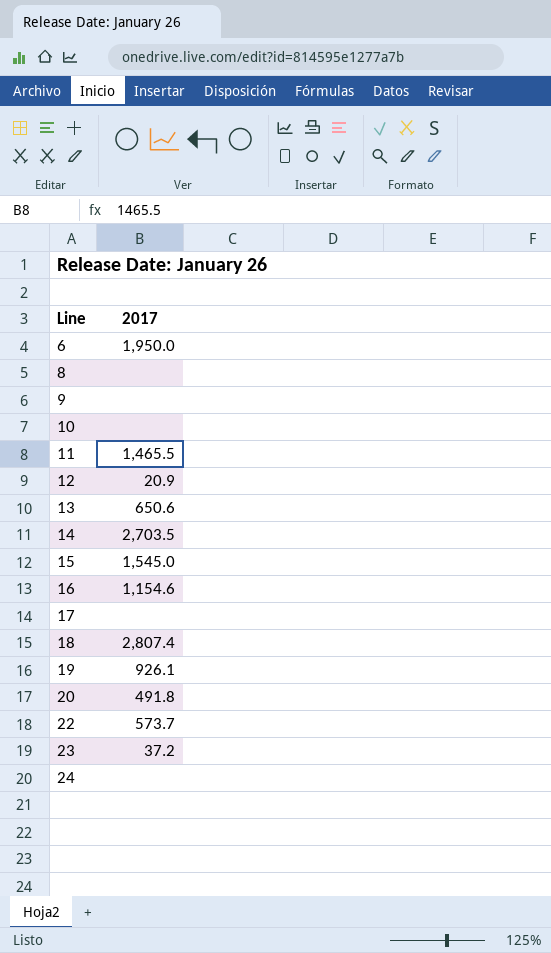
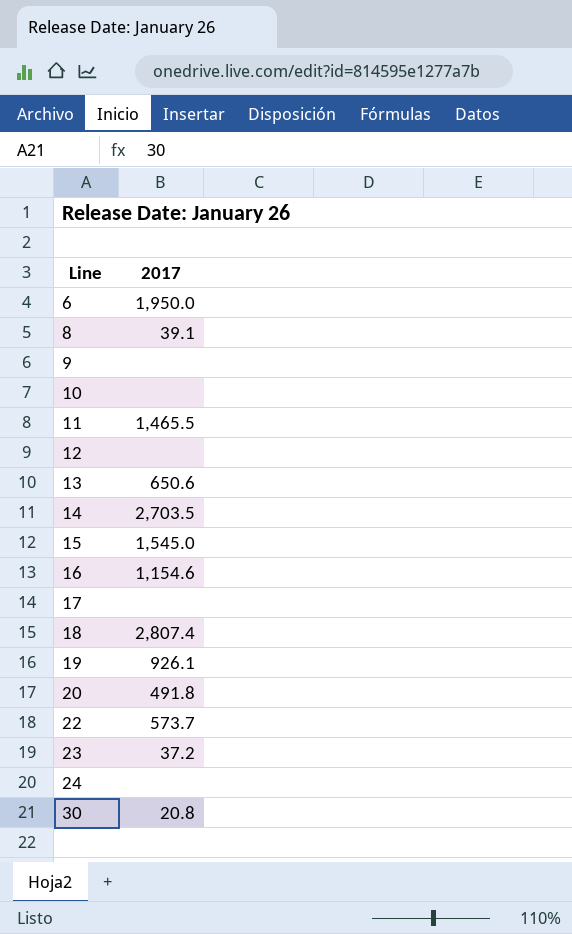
8 | 2017: none -> 39.1
12 | 2017: 20.9 -> none
row 30: none -> 20.8

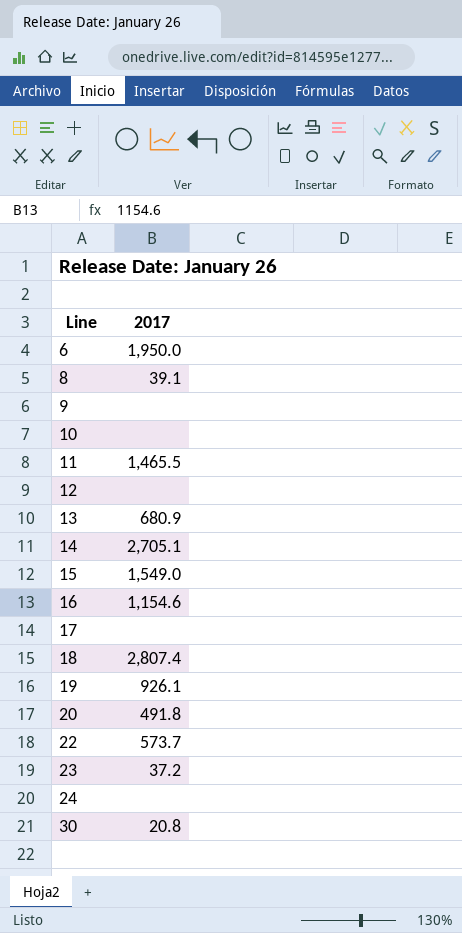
13 | 2017: 650.6 -> 680.9
14 | 2017: 2,703.5 -> 2,705.1
15 | 2017: 1,545.0 -> 1,549.0

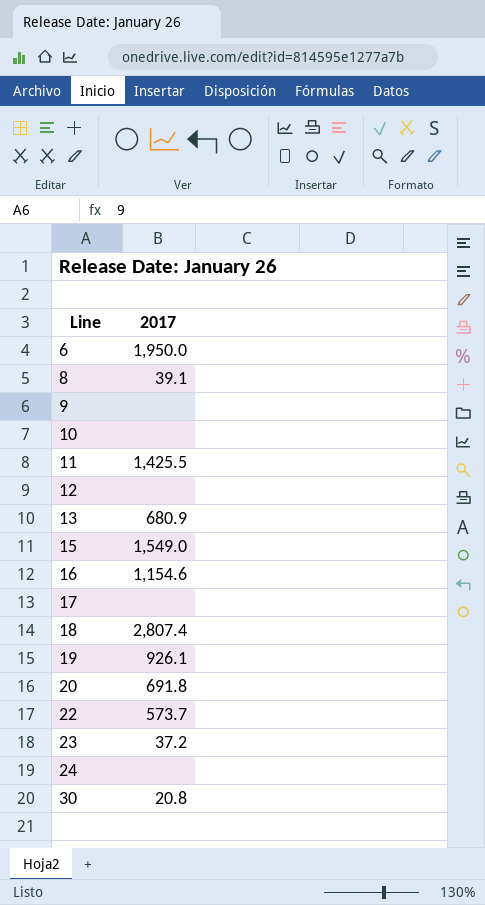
row 14: 2,705.1 -> none
11 | 2017: 1,465.5 -> 1,425.5
20 | 2017: 491.8 -> 691.8

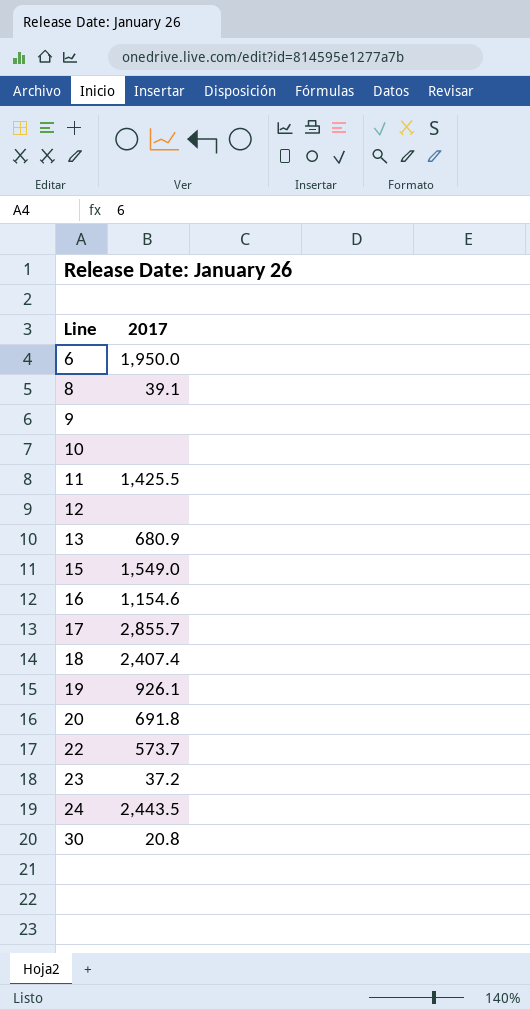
17 | 2017: none -> 2,855.7
18 | 2017: 2,807.4 -> 2,407.4
24 | 2017: none -> 2,443.5

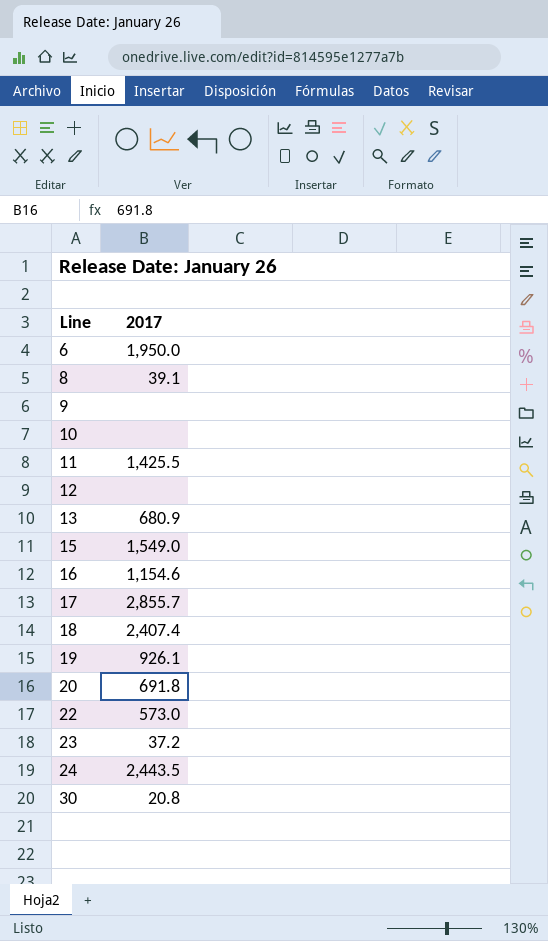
22 | 2017: 573.7 -> 573.0

